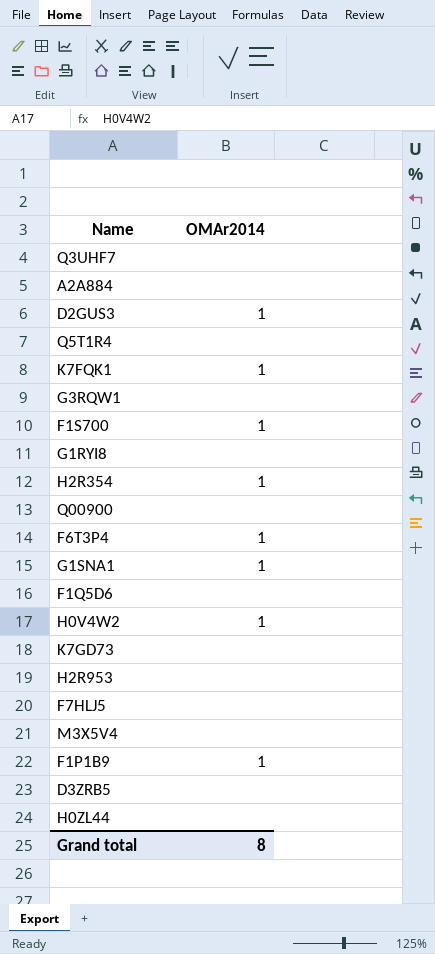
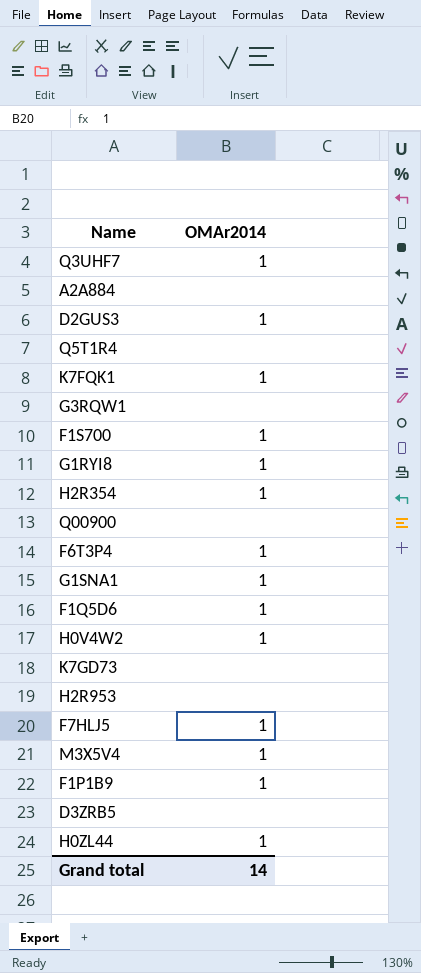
Q3UHF7 | OMAr2014: none -> 1
G1RYI8 | OMAr2014: none -> 1
F1Q5D6 | OMAr2014: none -> 1
F7HLJ5 | OMAr2014: none -> 1
M3X5V4 | OMAr2014: none -> 1
H0ZL44 | OMAr2014: none -> 1
Grand total | OMAr2014: 8 -> 14

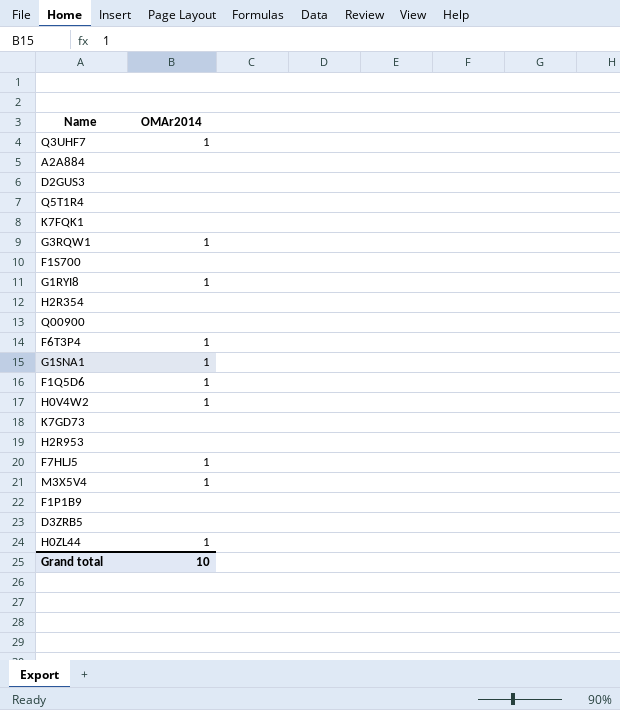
D2GUS3 | OMAr2014: 1 -> none
K7FQK1 | OMAr2014: 1 -> none
G3RQW1 | OMAr2014: none -> 1
F1S700 | OMAr2014: 1 -> none
H2R354 | OMAr2014: 1 -> none
F1P1B9 | OMAr2014: 1 -> none
Grand total | OMAr2014: 14 -> 10

